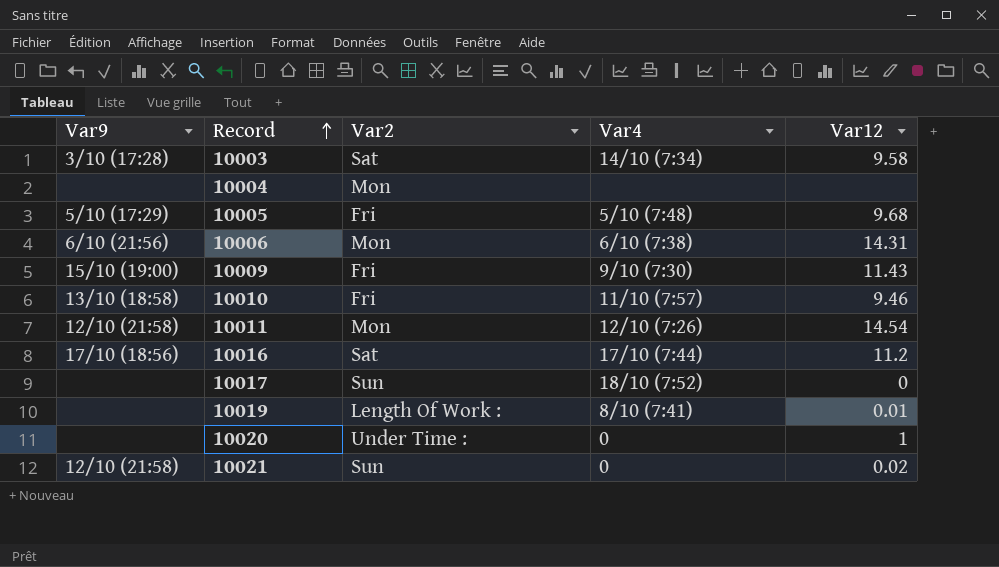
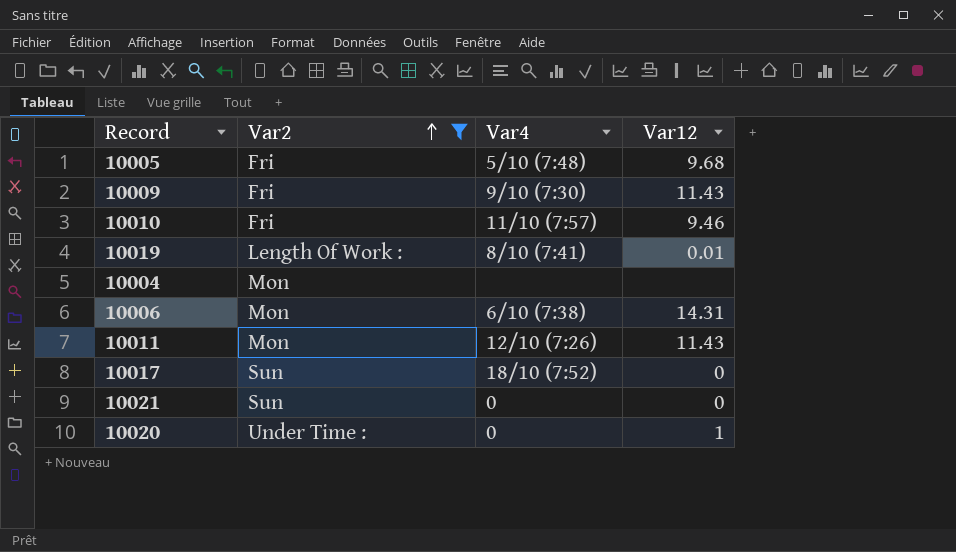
filter: none -> Var2 != Sat
row order: Record ascending -> Var2 ascending
column Var9 | position: 1 -> none
10011 | Var12: 14.54 -> 11.43
10021 | Var12: 0.02 -> 0

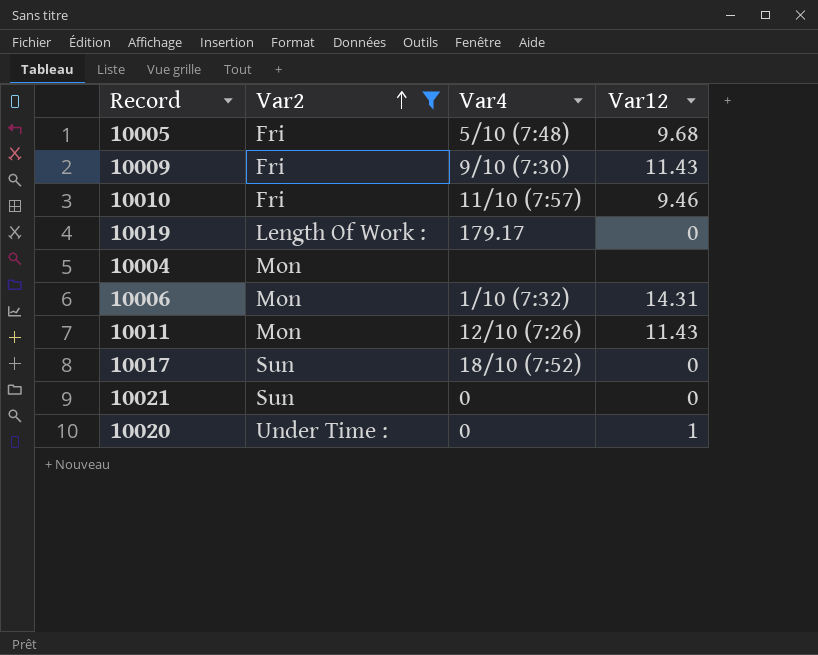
10019 | Var4: 8/10 (7:41) -> 179.17
10019 | Var12: 0.01 -> 0
10006 | Var4: 6/10 (7:38) -> 1/10 (7:32)

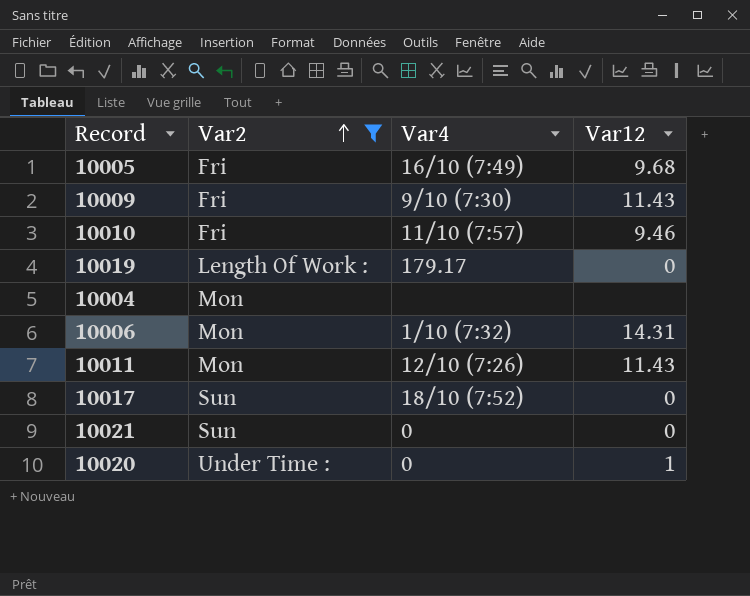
10005 | Var4: 5/10 (7:48) -> 16/10 (7:49)

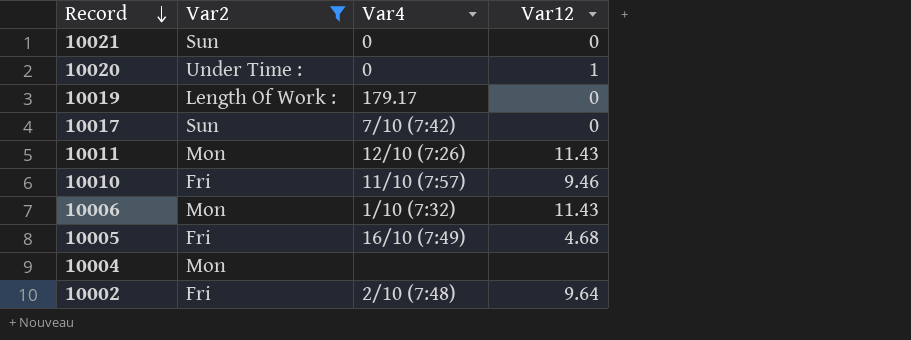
row order: Var2 ascending -> Record descending
row 10009: Fri | 9/10 (7:30) | 11.43 -> none
10017 | Var4: 18/10 (7:52) -> 7/10 (7:42)
10006 | Var12: 14.31 -> 11.43
10005 | Var12: 9.68 -> 4.68
row 10002: none -> Fri | 2/10 (7:48) | 9.64

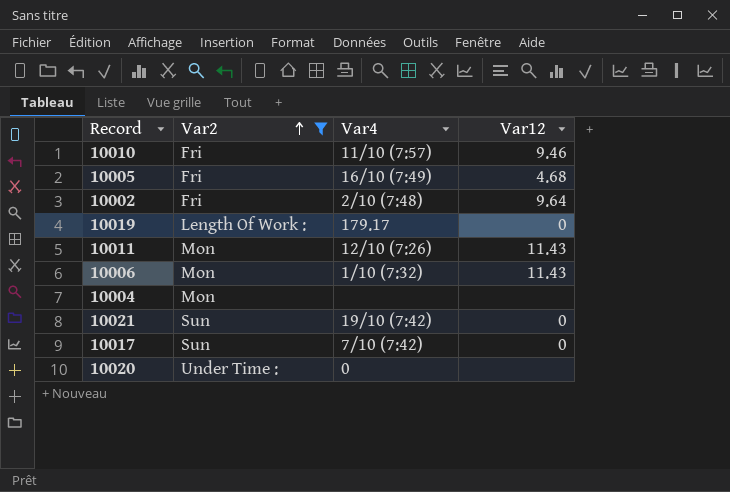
row order: Record descending -> Var2 ascending
10021 | Var4: 0 -> 19/10 (7:42)
10020 | Var12: 1 -> none

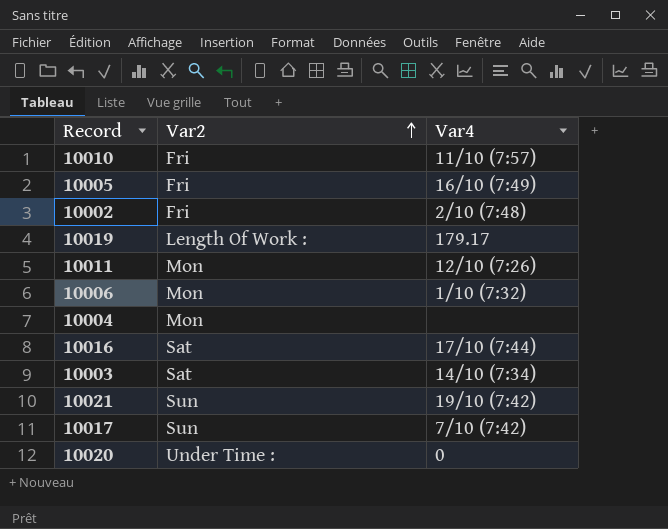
filter: Var2 != Sat -> none
column Var12 | position: 4 -> none

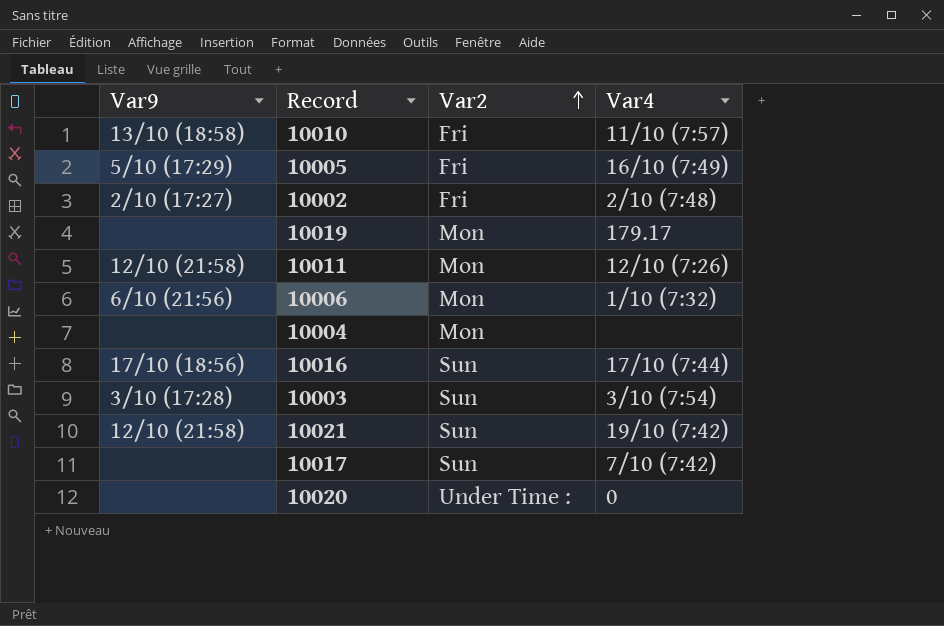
column Var9 | position: none -> 1
10019 | Var2: Length Of Work : -> Mon
10016 | Var2: Sat -> Sun
10003 | Var2: Sat -> Sun
10003 | Var4: 14/10 (7:34) -> 3/10 (7:54)

